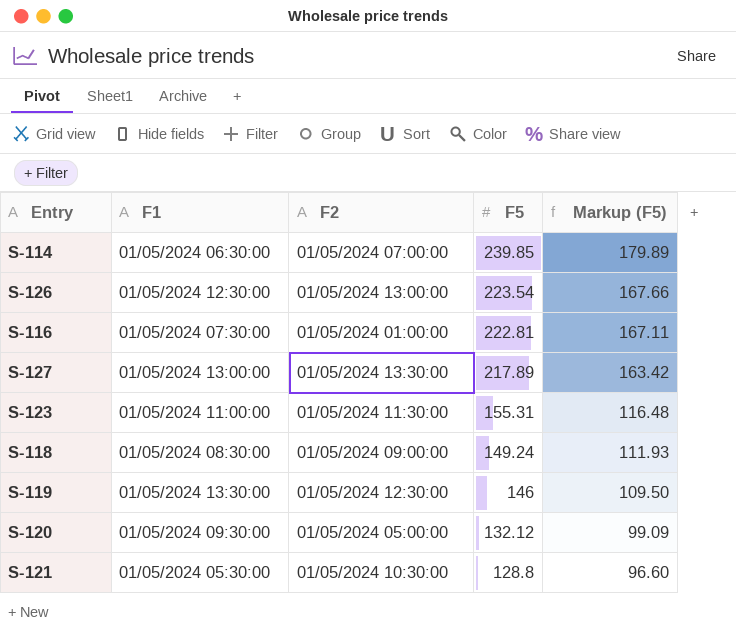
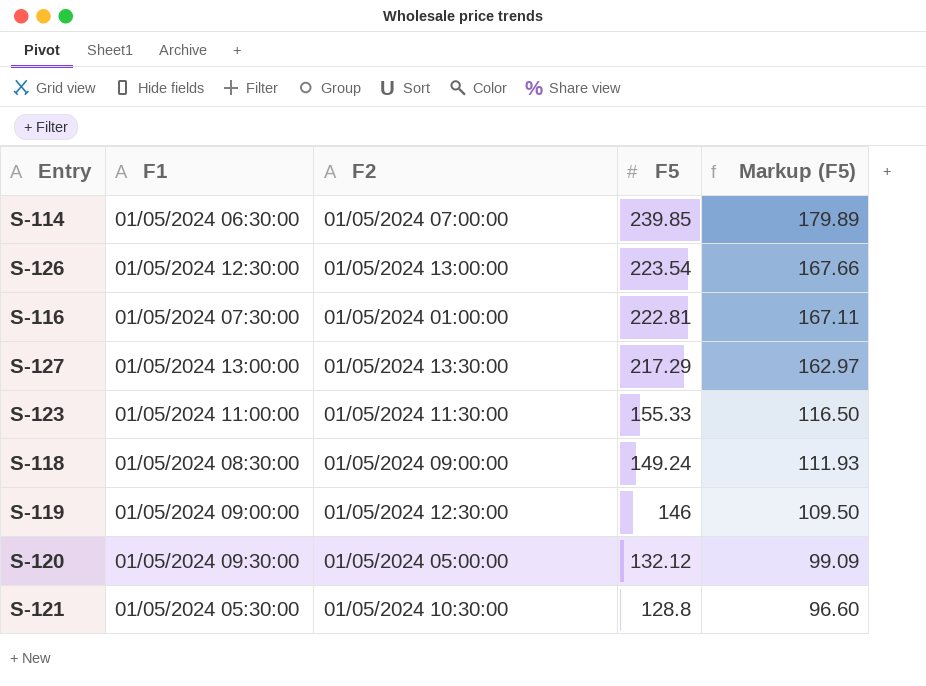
S-127 | F5: 217.89 -> 217.29
S-127 | Markup (F5): 163.42 -> 162.97
S-123 | F5: 155.31 -> 155.33
S-123 | Markup (F5): 116.48 -> 116.50
S-119 | F1: 01/05/2024 13:30:00 -> 01/05/2024 09:00:00

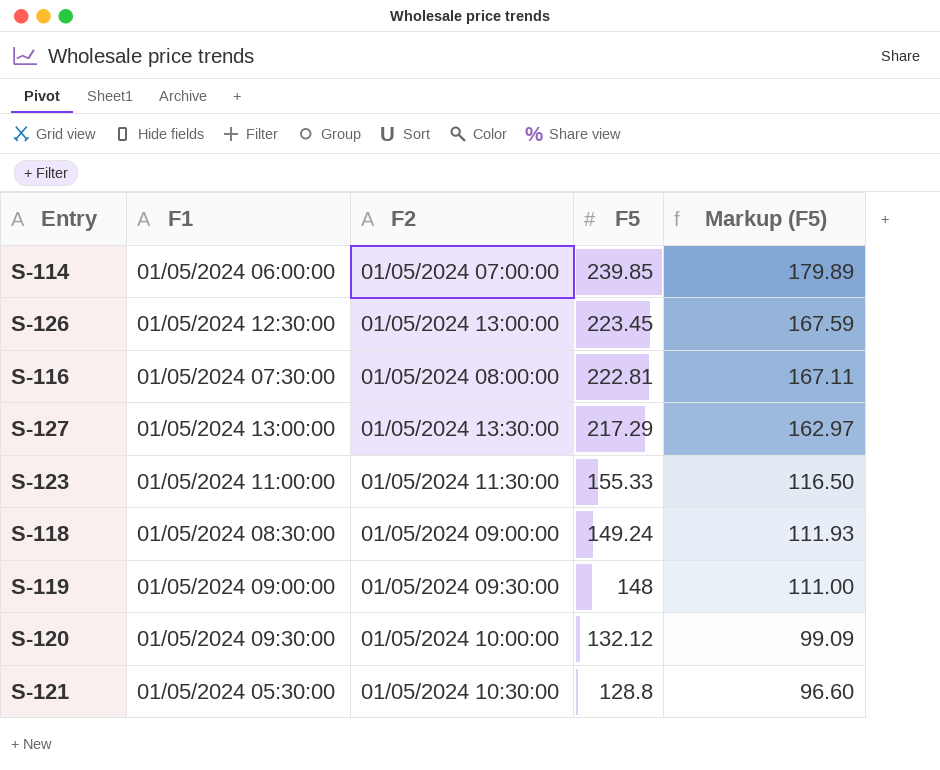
S-114 | F1: 01/05/2024 06:30:00 -> 01/05/2024 06:00:00
S-126 | F5: 223.54 -> 223.45
S-126 | Markup (F5): 167.66 -> 167.59
S-116 | F2: 01/05/2024 01:00:00 -> 01/05/2024 08:00:00
S-119 | F2: 01/05/2024 12:30:00 -> 01/05/2024 09:30:00
S-119 | F5: 146 -> 148
S-119 | Markup (F5): 109.50 -> 111.00
S-120 | F2: 01/05/2024 05:00:00 -> 01/05/2024 10:00:00

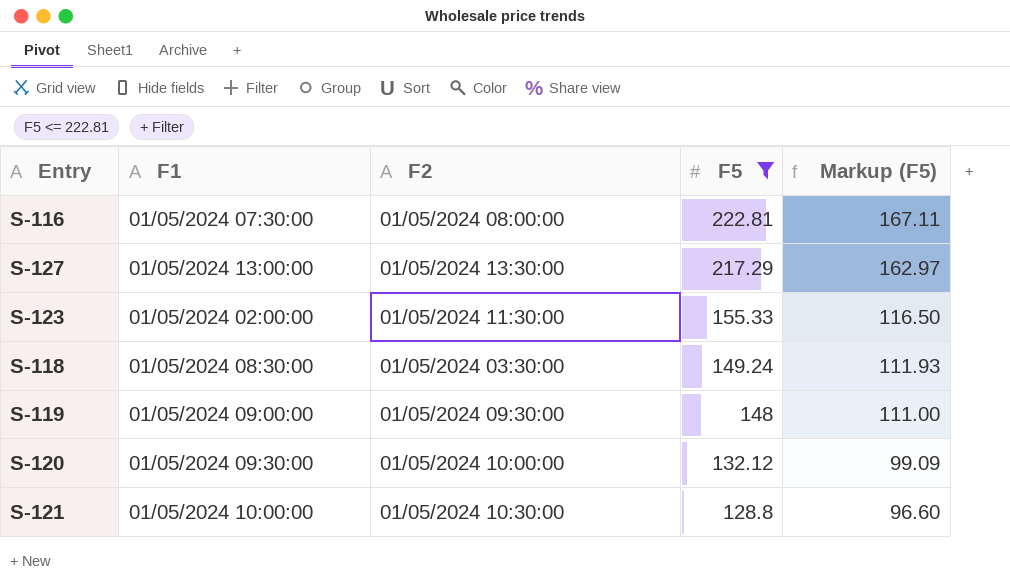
filter: none -> F5 <= 222.81
S-123 | F1: 01/05/2024 11:00:00 -> 01/05/2024 02:00:00
S-118 | F2: 01/05/2024 09:00:00 -> 01/05/2024 03:30:00
S-121 | F1: 01/05/2024 05:30:00 -> 01/05/2024 10:00:00

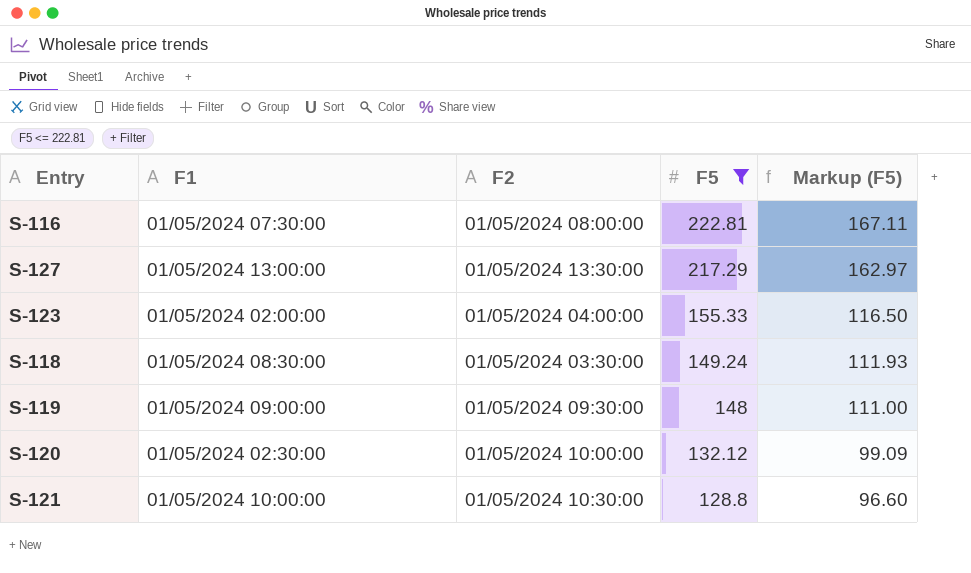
S-123 | F2: 01/05/2024 11:30:00 -> 01/05/2024 04:00:00
S-120 | F1: 01/05/2024 09:30:00 -> 01/05/2024 02:30:00

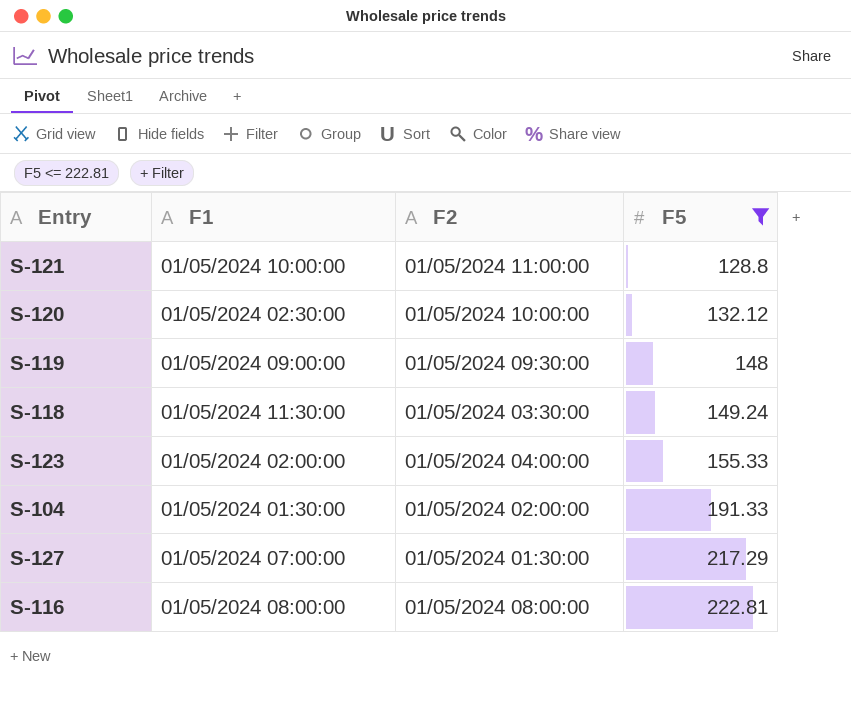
row order: F5 descending -> F5 ascending
column Markup (F5) | formula: [F5] * 0.75 -> none
S-121 | F2: 01/05/2024 10:30:00 -> 01/05/2024 11:00:00
S-118 | F1: 01/05/2024 08:30:00 -> 01/05/2024 11:30:00
row S-104: none -> 01/05/2024 01:30:00 | 01/05/2024 02:00:00 | 191.33
S-127 | F1: 01/05/2024 13:00:00 -> 01/05/2024 07:00:00
S-127 | F2: 01/05/2024 13:30:00 -> 01/05/2024 01:30:00
S-116 | F1: 01/05/2024 07:30:00 -> 01/05/2024 08:00:00

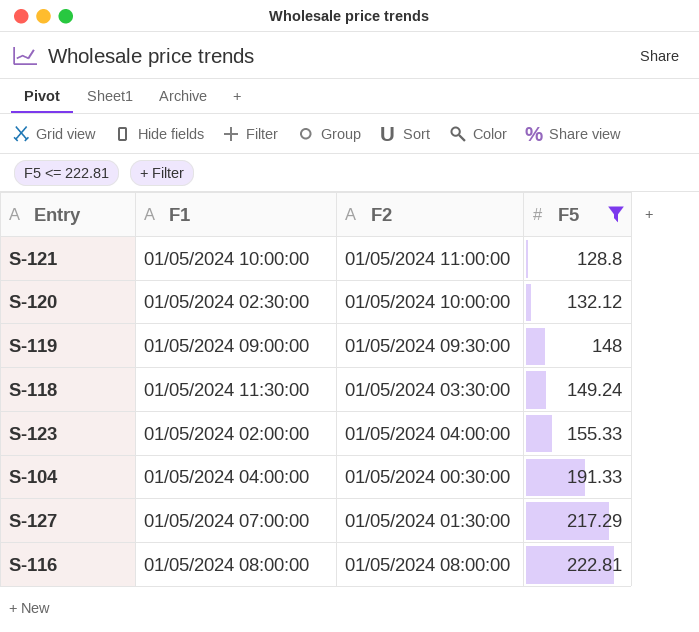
S-104 | F1: 01/05/2024 01:30:00 -> 01/05/2024 04:00:00
S-104 | F2: 01/05/2024 02:00:00 -> 01/05/2024 00:30:00

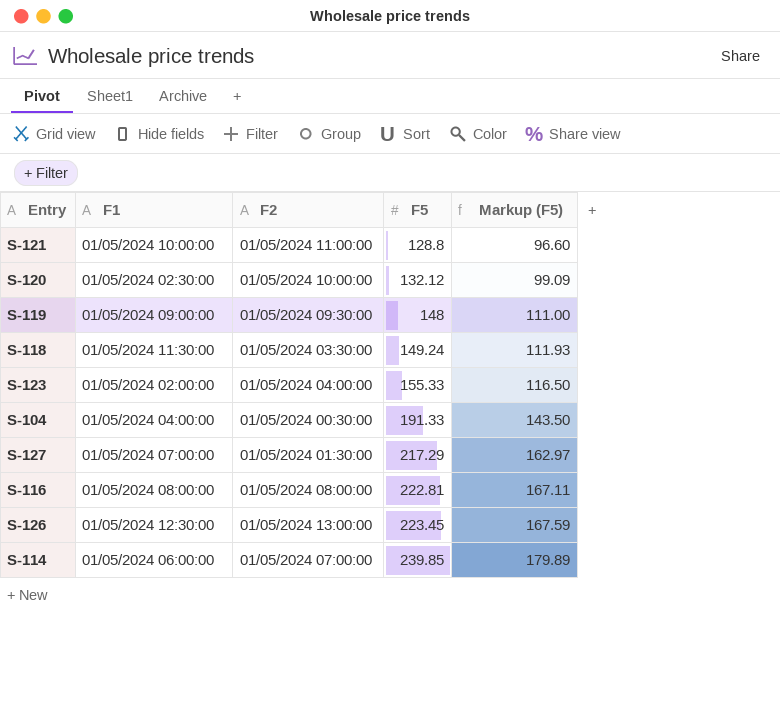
filter: F5 <= 222.81 -> none
column Markup (F5) | formula: none -> [F5] * 0.75

